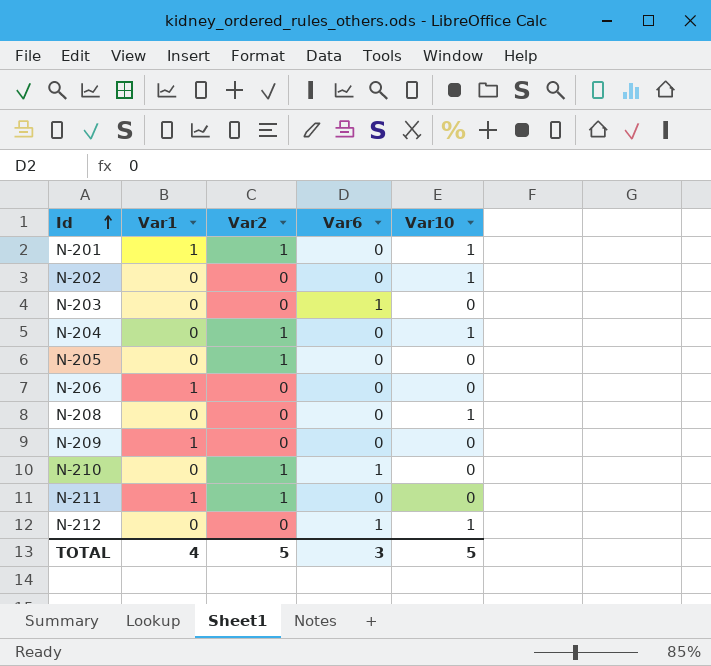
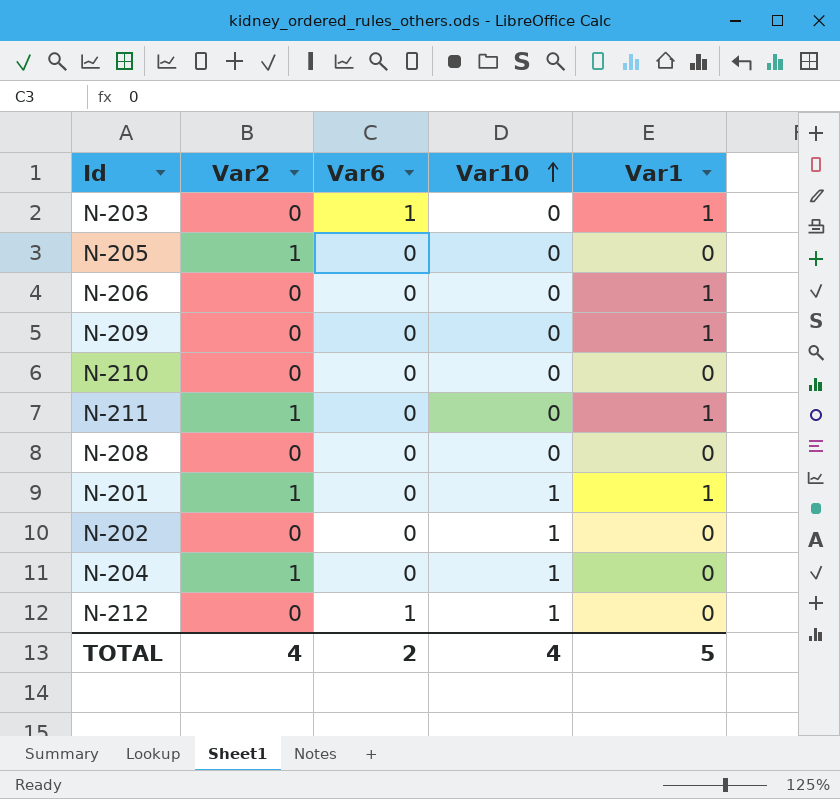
row order: Id ascending -> Var10 ascending
column Var1 | position: 2 -> 5
N-203 | Var1: 0 -> 1
N-210 | Var2: 1 -> 0
N-210 | Var6: 1 -> 0
N-208 | Var10: 1 -> 0
TOTAL | Var2: 5 -> 4
TOTAL | Var6: 3 -> 2
TOTAL | Var10: 5 -> 4
TOTAL | Var1: 4 -> 5

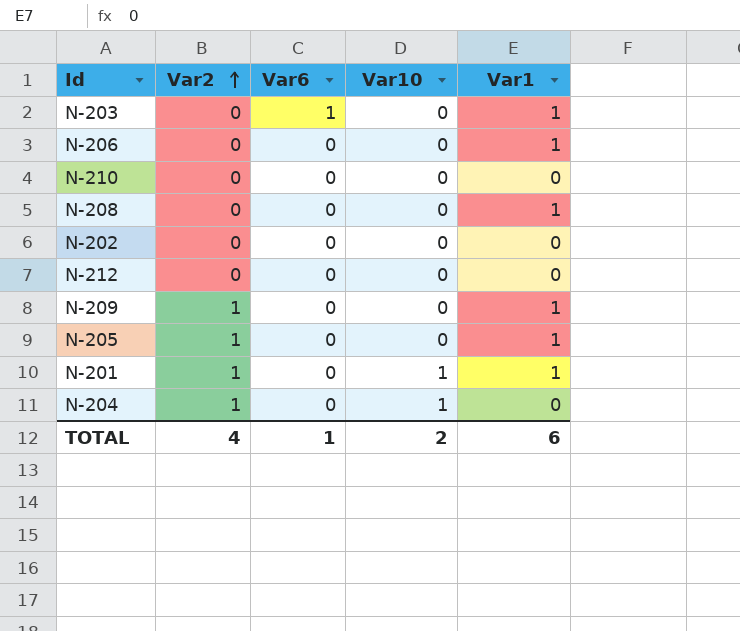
row order: Var10 ascending -> Var2 ascending
row N-211: 1 | 0 | 0 | 1 -> none
N-208 | Var1: 0 -> 1
N-202 | Var10: 1 -> 0
N-212 | Var6: 1 -> 0
N-212 | Var10: 1 -> 0
N-209 | Var2: 0 -> 1
N-205 | Var1: 0 -> 1
TOTAL | Var6: 2 -> 1
TOTAL | Var10: 4 -> 2
TOTAL | Var1: 5 -> 6

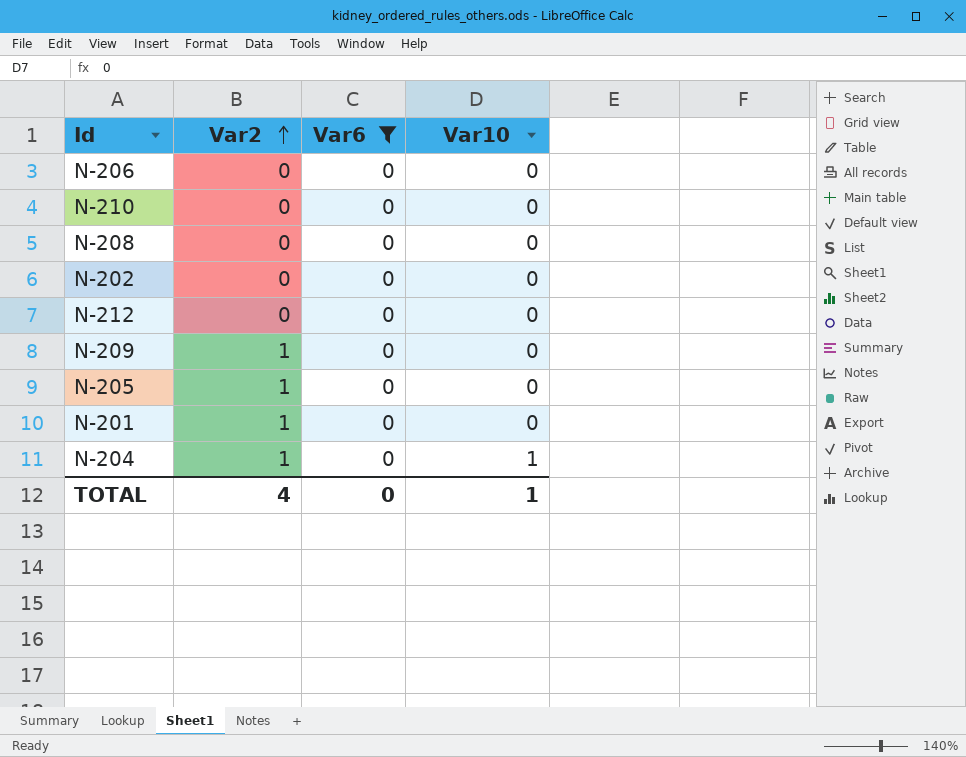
filter: none -> Var6 = 0
column Var1 | position: 5 -> none
N-201 | Var10: 1 -> 0
TOTAL | Var6: 1 -> 0
TOTAL | Var10: 2 -> 1

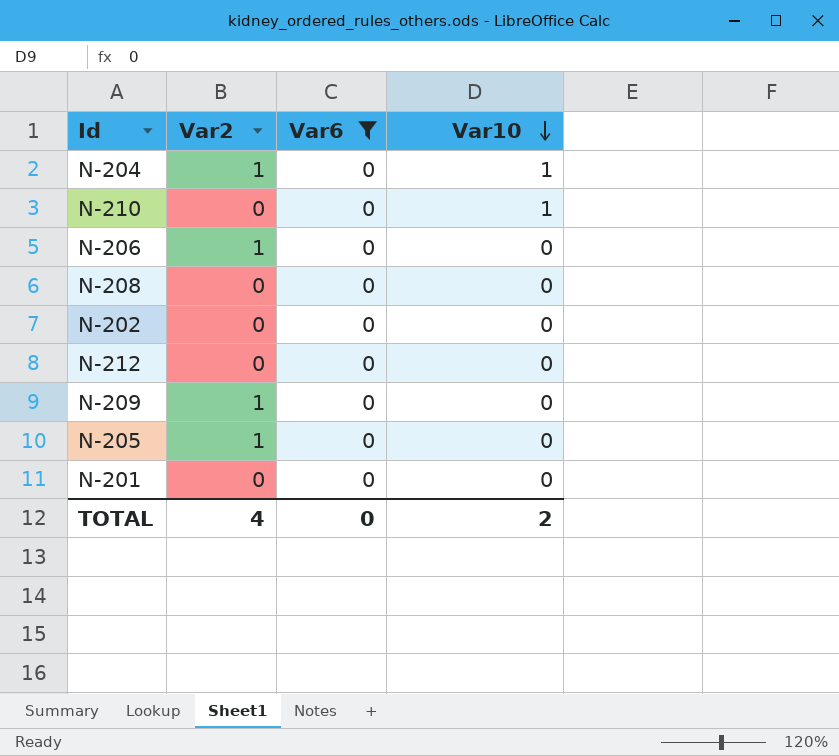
row order: Var2 ascending -> Var10 descending
N-210 | Var10: 0 -> 1
N-206 | Var2: 0 -> 1
N-201 | Var2: 1 -> 0
TOTAL | Var10: 1 -> 2

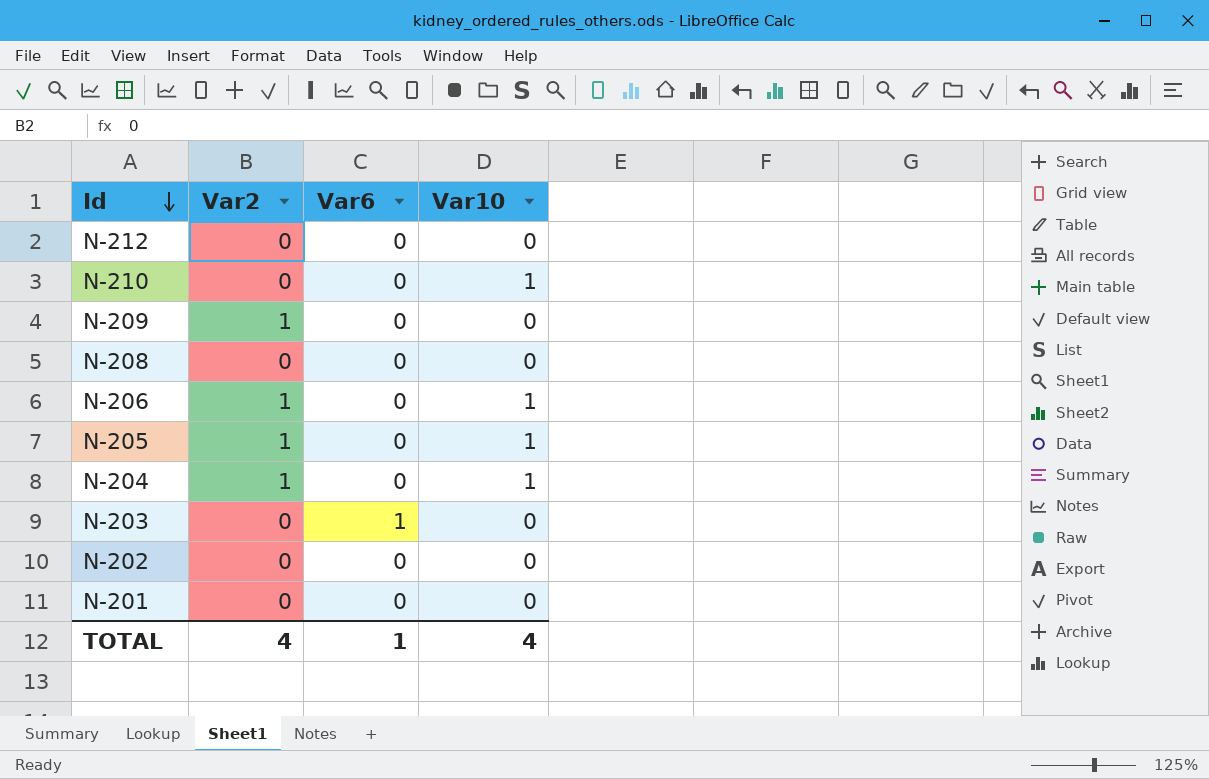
filter: Var6 = 0 -> none
row order: Var10 descending -> Id descending
N-206 | Var10: 0 -> 1
N-205 | Var10: 0 -> 1
TOTAL | Var6: 0 -> 1
TOTAL | Var10: 2 -> 4

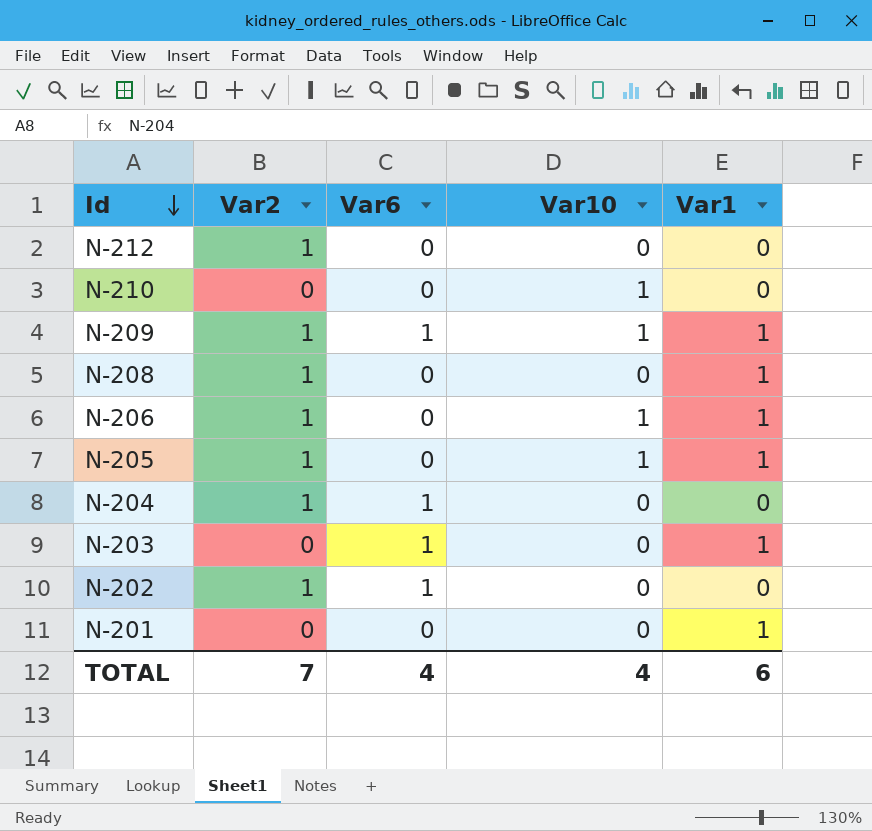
column Var1 | position: none -> 5
N-212 | Var2: 0 -> 1
N-209 | Var6: 0 -> 1
N-209 | Var10: 0 -> 1
N-208 | Var2: 0 -> 1
N-204 | Var6: 0 -> 1
N-204 | Var10: 1 -> 0
N-202 | Var2: 0 -> 1
N-202 | Var6: 0 -> 1
TOTAL | Var2: 4 -> 7
TOTAL | Var6: 1 -> 4

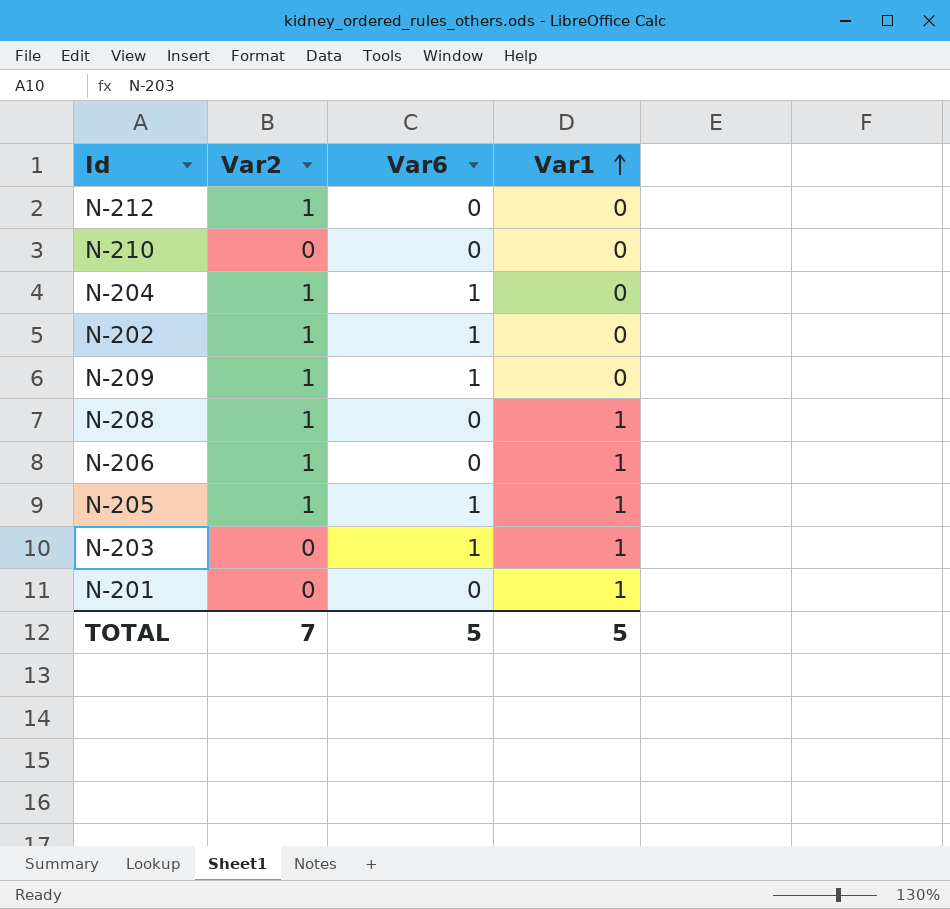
row order: Id descending -> Var1 ascending
column Var10 | position: 4 -> none
N-209 | Var1: 1 -> 0
N-205 | Var6: 0 -> 1
TOTAL | Var6: 4 -> 5
TOTAL | Var1: 6 -> 5

